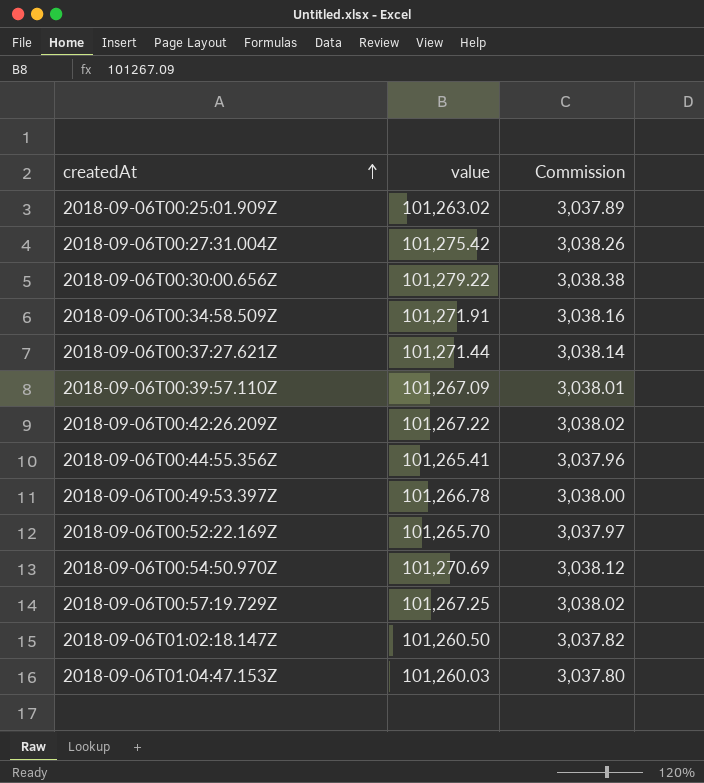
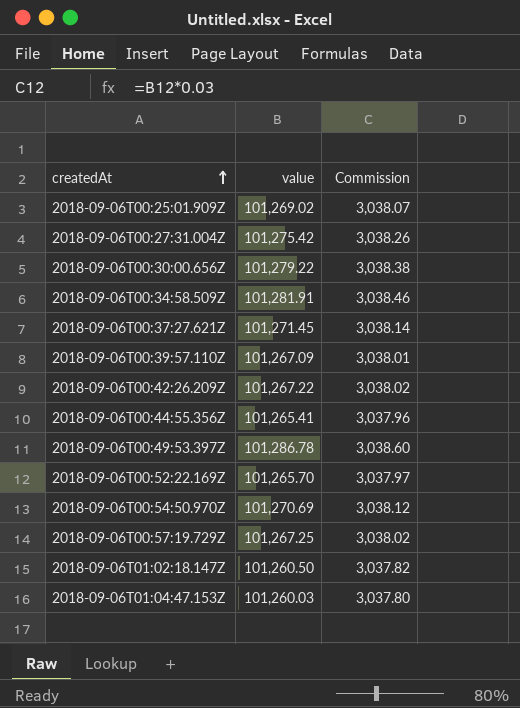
2018-09-06T00:25:01.909Z | value: 101,263.02 -> 101,269.02
2018-09-06T00:25:01.909Z | Commission: 3,037.89 -> 3,038.07
2018-09-06T00:34:58.509Z | value: 101,271.91 -> 101,281.91
2018-09-06T00:34:58.509Z | Commission: 3,038.16 -> 3,038.46
2018-09-06T00:37:27.621Z | value: 101,271.44 -> 101,271.45
2018-09-06T00:49:53.397Z | value: 101,266.78 -> 101,286.78
2018-09-06T00:49:53.397Z | Commission: 3,038.00 -> 3,038.60

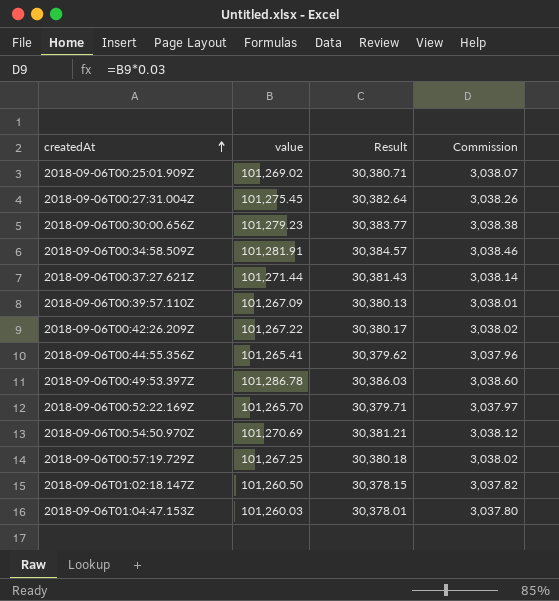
column Result | formula: none -> [value] * 0.3
2018-09-06T00:27:31.004Z | value: 101,275.42 -> 101,275.45
2018-09-06T00:30:00.656Z | value: 101,279.22 -> 101,279.23
2018-09-06T00:37:27.621Z | value: 101,271.45 -> 101,271.44

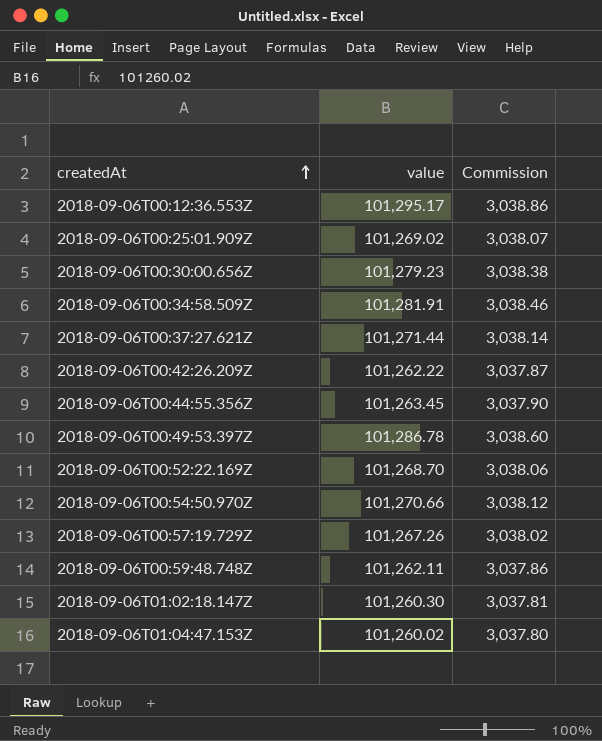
column Result | formula: [value] * 0.3 -> none
row 2018-09-06T00:27:31.004Z: 101,275.45 | 30,382.64 | 3,038.26 -> none
row 2018-09-06T00:39:57.110Z: 101,267.09 | 30,380.13 | 3,038.01 -> none
row 2018-09-06T00:12:36.553Z: none -> 101,295.17 | 3,038.86
2018-09-06T00:42:26.209Z | value: 101,267.22 -> 101,262.22
2018-09-06T00:42:26.209Z | Commission: 3,038.02 -> 3,037.87
2018-09-06T00:44:55.356Z | value: 101,265.41 -> 101,263.45
2018-09-06T00:44:55.356Z | Commission: 3,037.96 -> 3,037.90
2018-09-06T00:52:22.169Z | value: 101,265.70 -> 101,268.70
2018-09-06T00:52:22.169Z | Commission: 3,037.97 -> 3,038.06
2018-09-06T00:54:50.970Z | value: 101,270.69 -> 101,270.66
2018-09-06T00:57:19.729Z | value: 101,267.25 -> 101,267.26
row 2018-09-06T00:59:48.748Z: none -> 101,262.11 | 3,037.86
2018-09-06T01:02:18.147Z | value: 101,260.50 -> 101,260.30
2018-09-06T01:02:18.147Z | Commission: 3,037.82 -> 3,037.81
2018-09-06T01:04:47.153Z | value: 101,260.03 -> 101,260.02

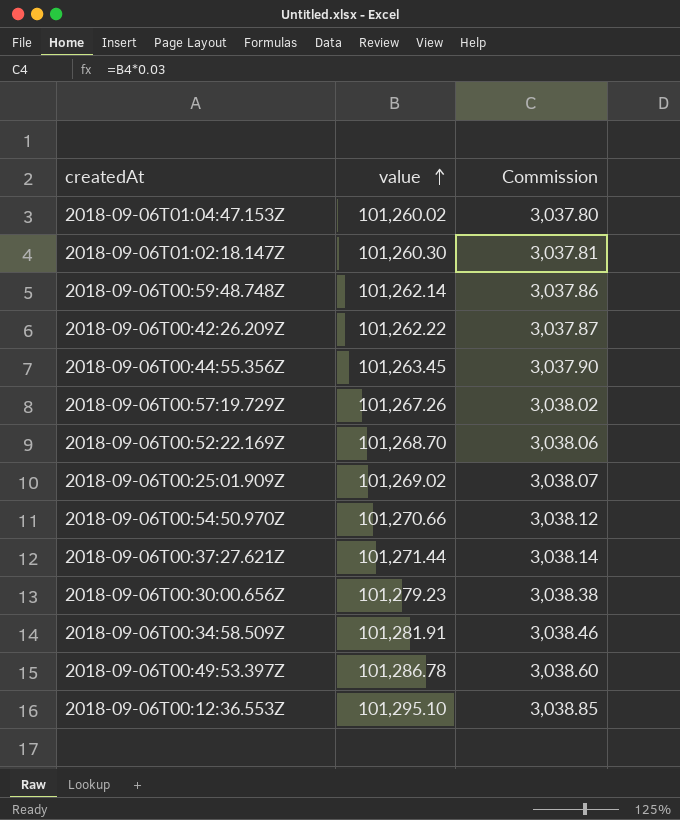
row order: createdAt ascending -> value ascending
2018-09-06T00:59:48.748Z | value: 101,262.11 -> 101,262.14
2018-09-06T00:12:36.553Z | value: 101,295.17 -> 101,295.10
2018-09-06T00:12:36.553Z | Commission: 3,038.86 -> 3,038.85

